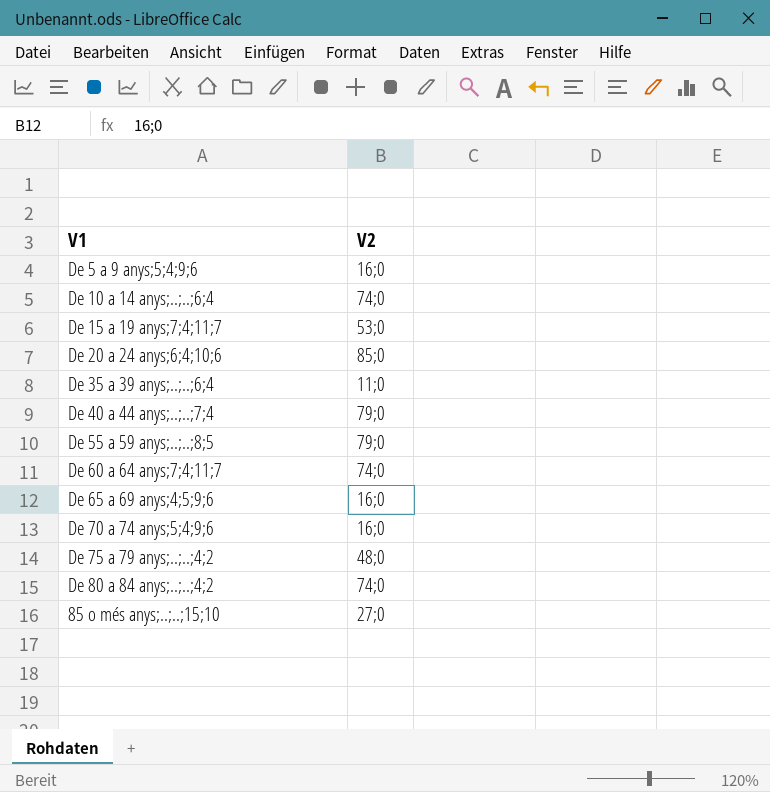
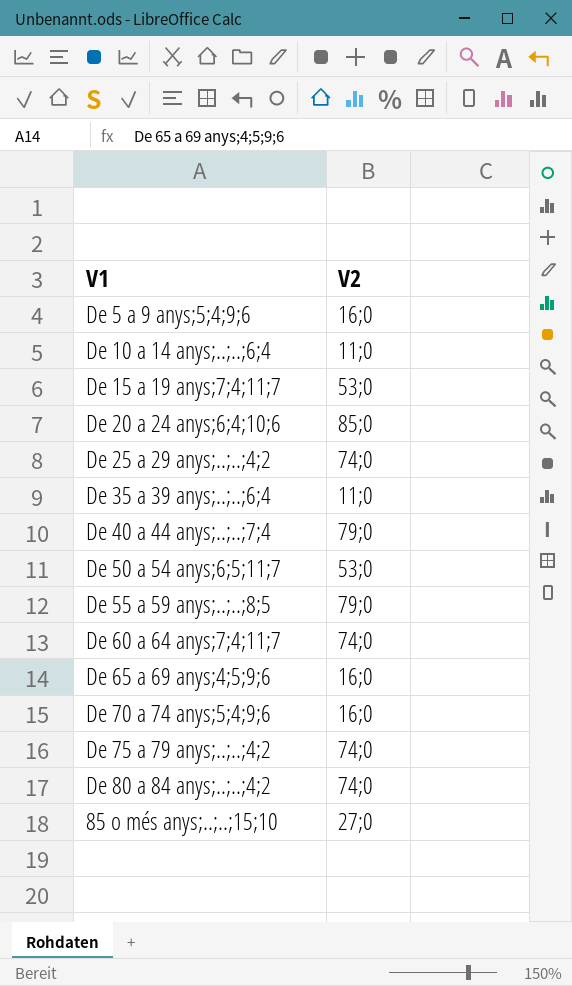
De 10 a 14 anys;..;..;6;4 | V2: 74;0 -> 11;0
row De 25 a 29 anys;..;..;4;2: none -> 74;0
row De 50 a 54 anys;6;5;11;7: none -> 53;0
De 75 a 79 anys;..;..;4;2 | V2: 48;0 -> 74;0

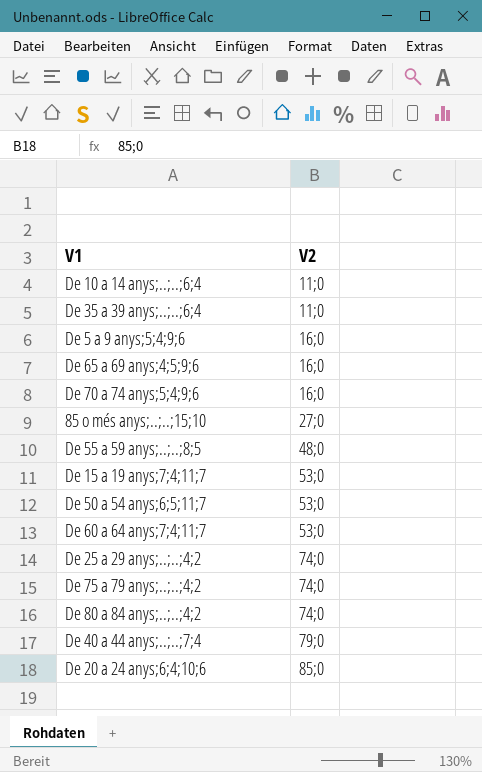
row order: none -> V2 ascending
De 55 a 59 anys;..;..;8;5 | V2: 79;0 -> 48;0
De 60 a 64 anys;7;4;11;7 | V2: 74;0 -> 53;0

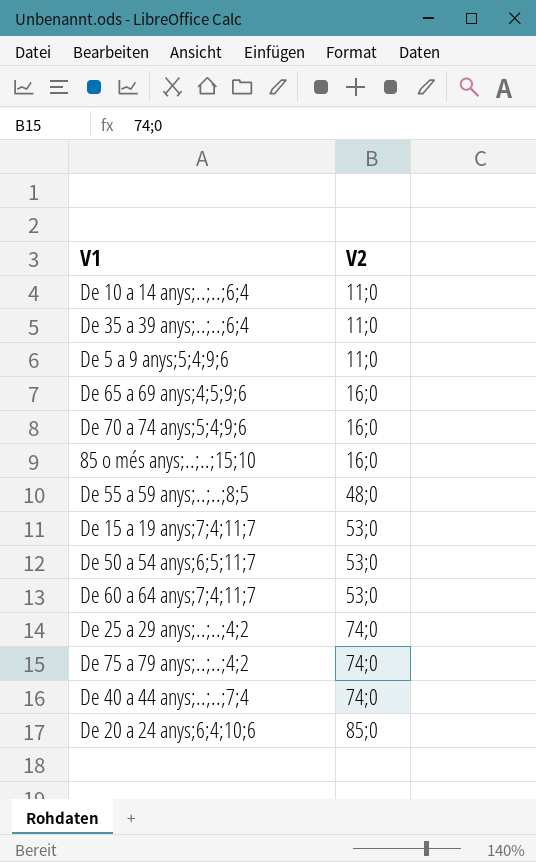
row De 80 a 84 anys;..;..;4;2: 74;0 -> none
De 5 a 9 anys;5;4;9;6 | V2: 16;0 -> 11;0
85 o més anys;..;..;15;10 | V2: 27;0 -> 16;0
De 40 a 44 anys;..;..;7;4 | V2: 79;0 -> 74;0

